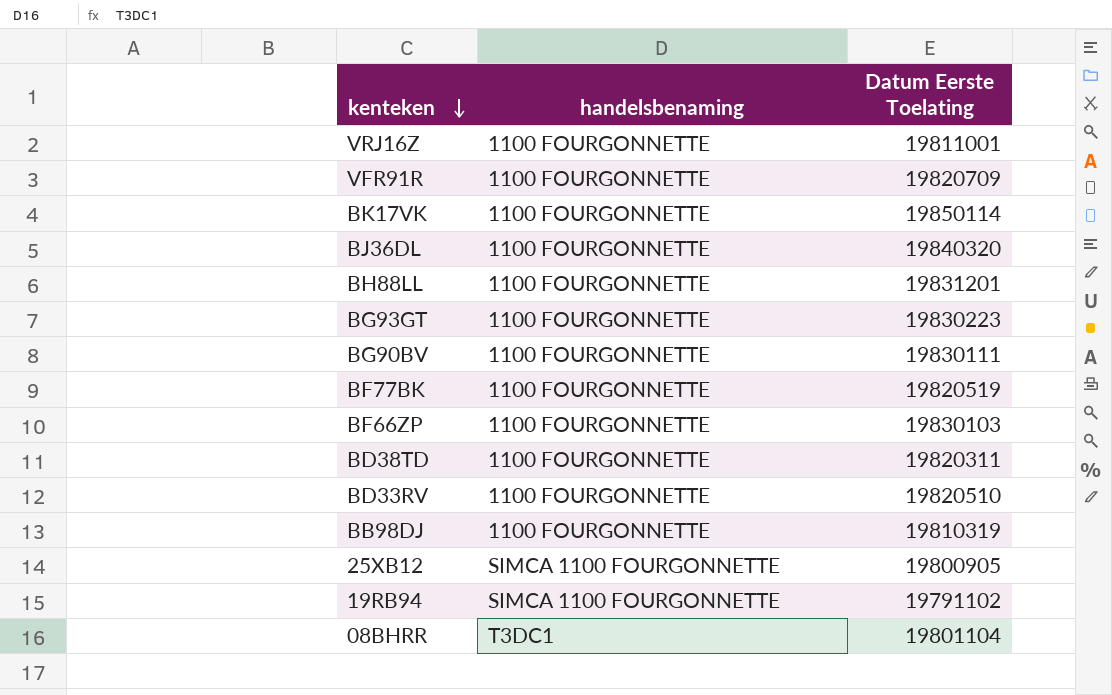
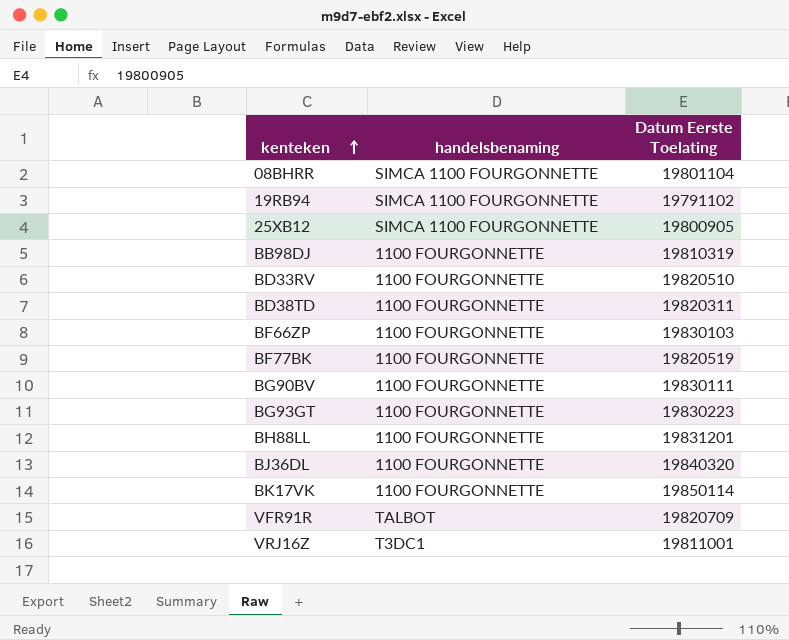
row order: kenteken descending -> kenteken ascending
08BHRR | handelsbenaming: T3DC1 -> SIMCA 1100 FOURGONNETTE
VFR91R | handelsbenaming: 1100 FOURGONNETTE -> TALBOT
VRJ16Z | handelsbenaming: 1100 FOURGONNETTE -> T3DC1

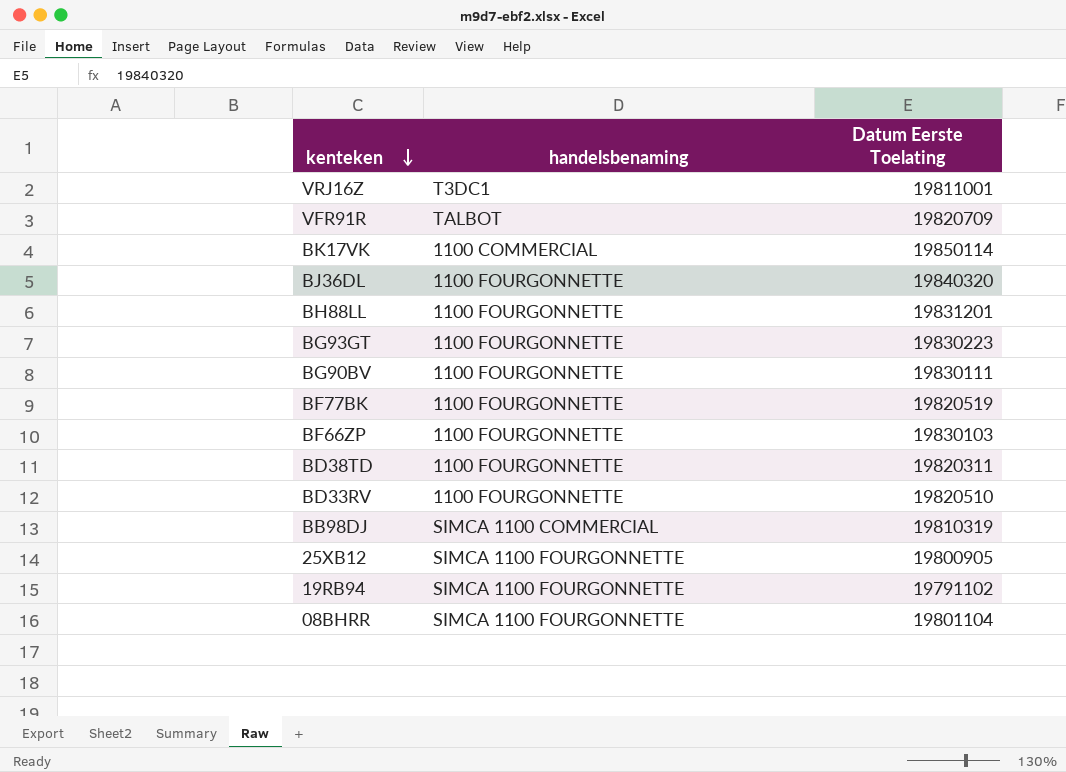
row order: kenteken ascending -> kenteken descending
BK17VK | handelsbenaming: 1100 FOURGONNETTE -> 1100 COMMERCIAL
BB98DJ | handelsbenaming: 1100 FOURGONNETTE -> SIMCA 1100 COMMERCIAL

